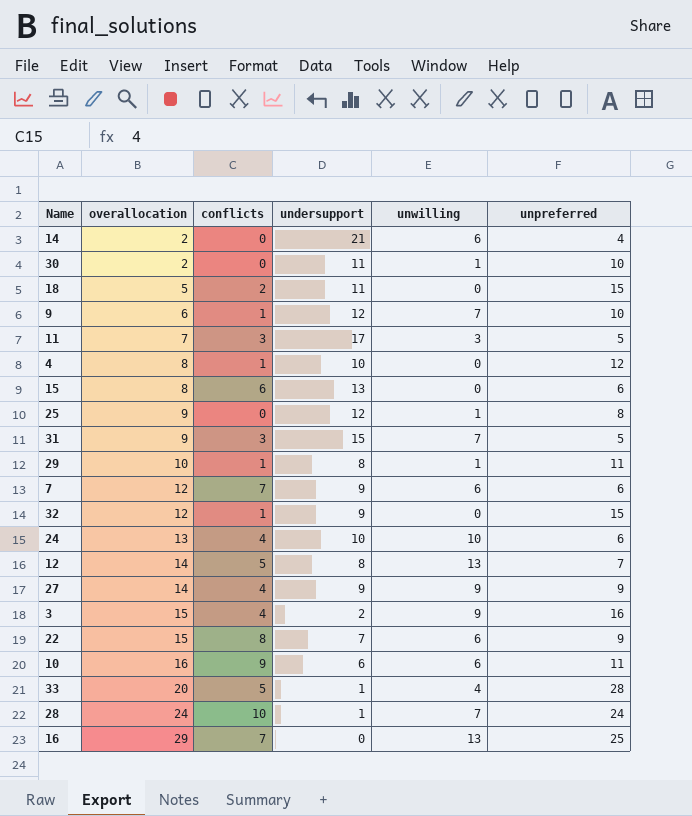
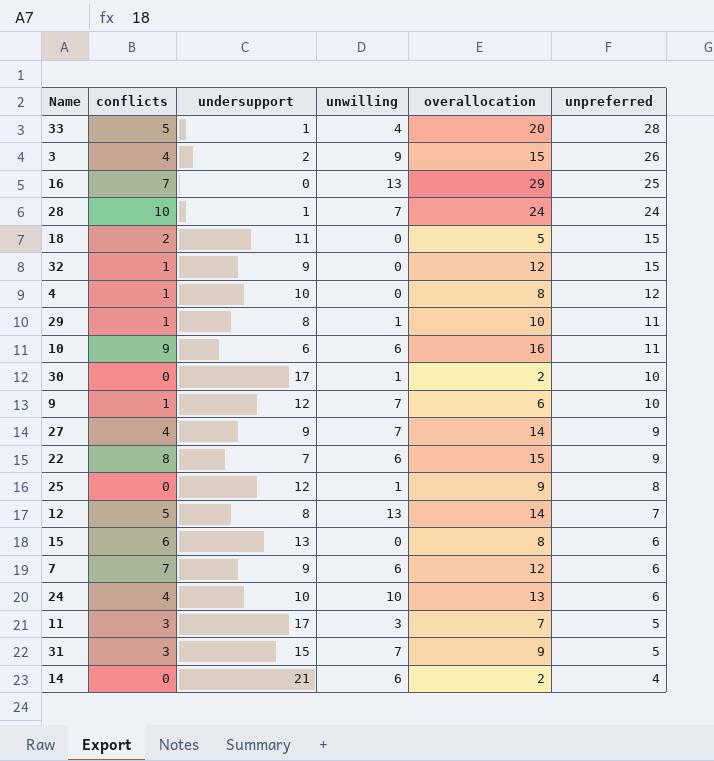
row order: overallocation ascending -> unpreferred descending
column overallocation | position: 2 -> 5
3 | unpreferred: 16 -> 26
30 | undersupport: 11 -> 17
27 | unwilling: 9 -> 7

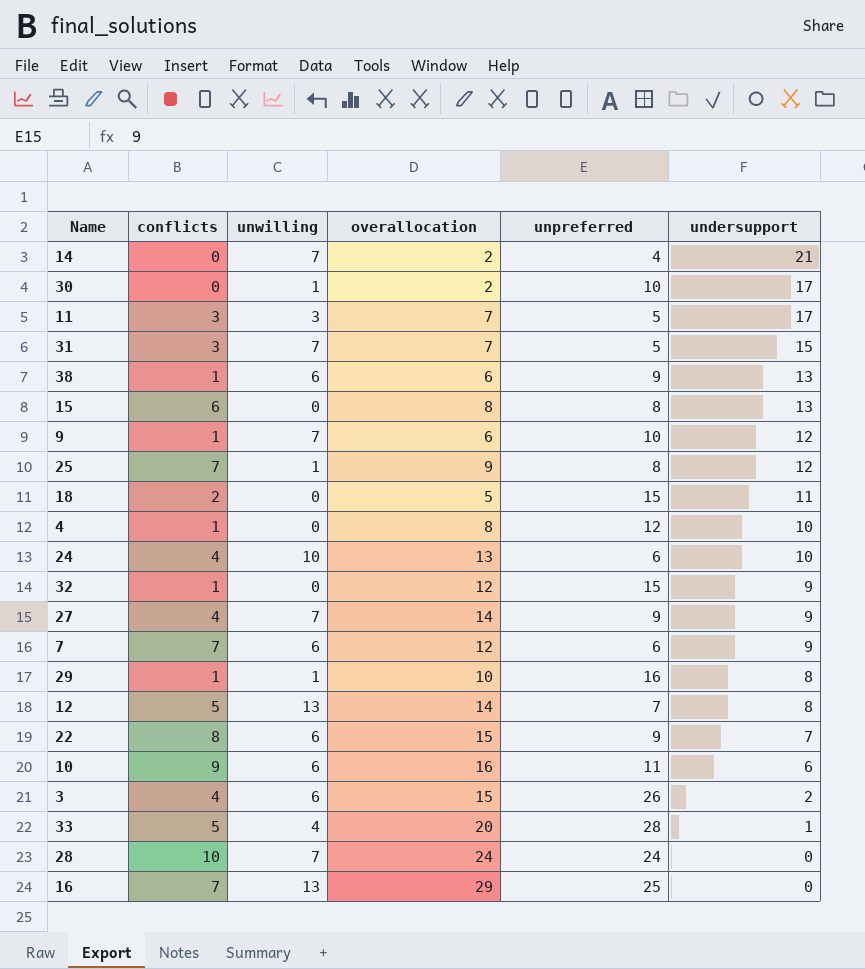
row order: unpreferred descending -> undersupport descending
column undersupport | position: 3 -> 6
14 | unwilling: 6 -> 7
31 | overallocation: 9 -> 7
row 38: none -> 1 | 6 | 6 | 9 | 13
15 | unpreferred: 6 -> 8
25 | conflicts: 0 -> 7
29 | unpreferred: 11 -> 16
3 | unwilling: 9 -> 6
28 | undersupport: 1 -> 0

